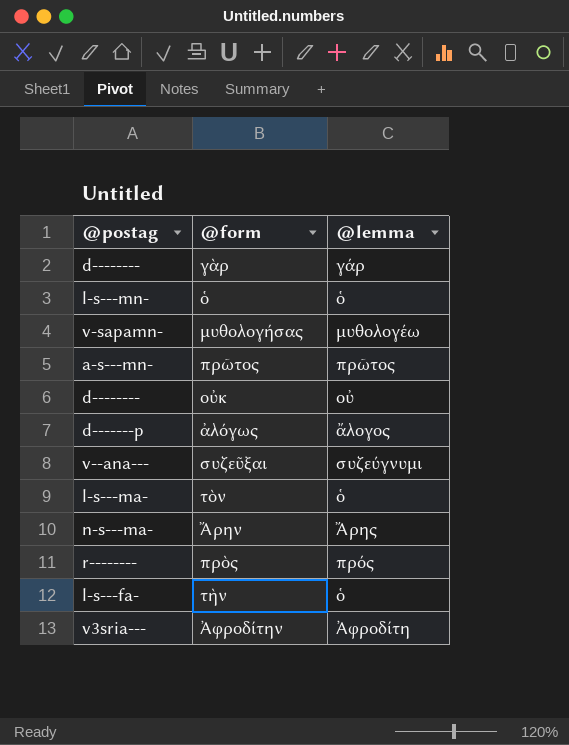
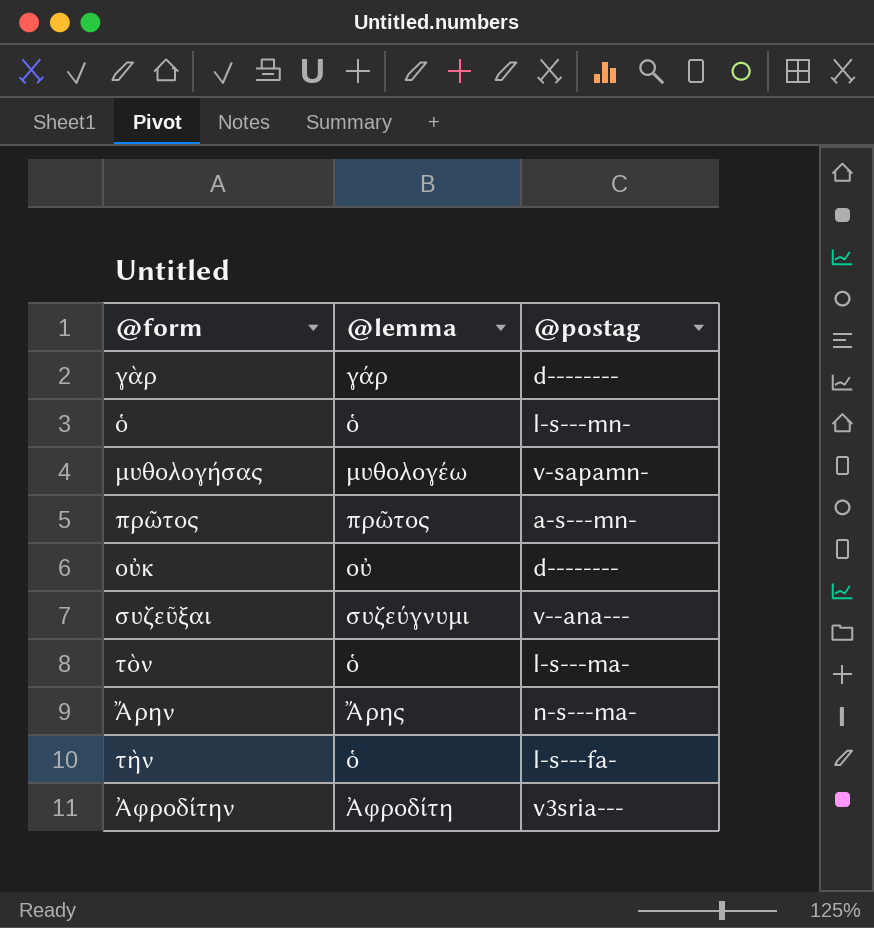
column @postag | position: 1 -> 3
row ἀλόγως: d-------p | ἄλογος -> none
row πρὸς: r-------- | πρός -> none

